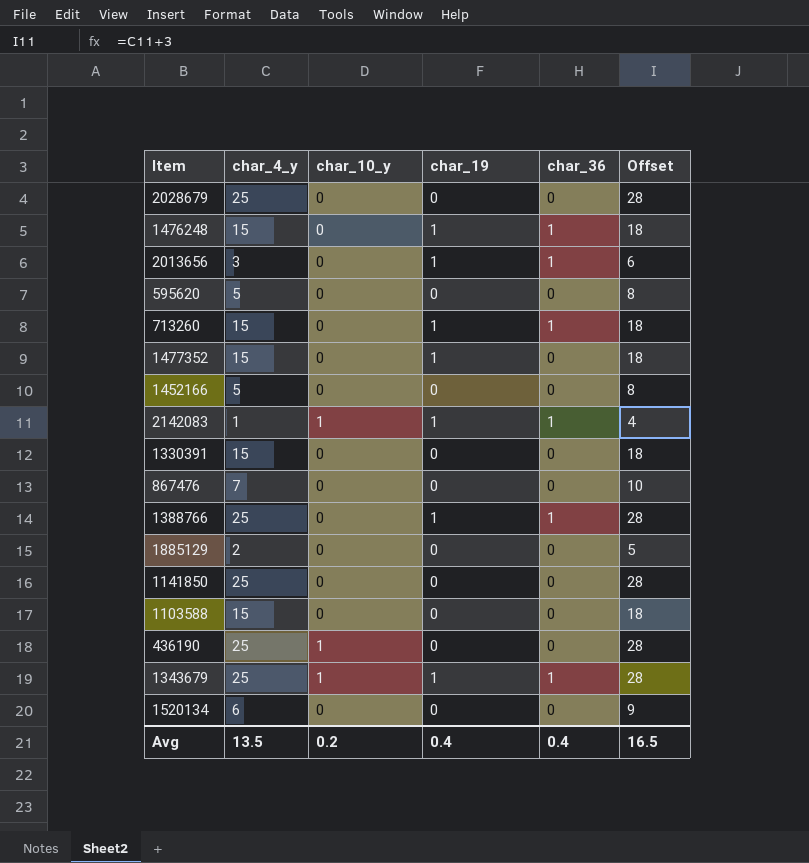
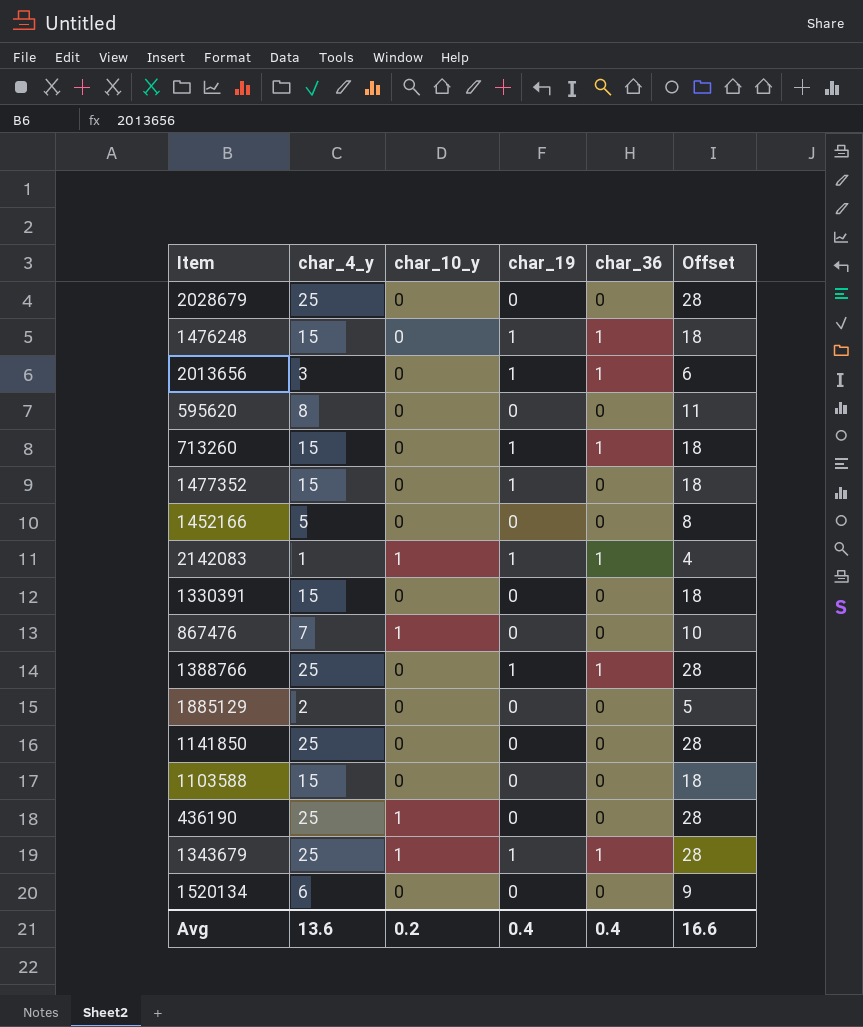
595620 | char_4_y: 5 -> 8
595620 | Offset: 8 -> 11
867476 | char_10_y: 0 -> 1
Avg | char_4_y: 13.5 -> 13.6
Avg | Offset: 16.5 -> 16.6

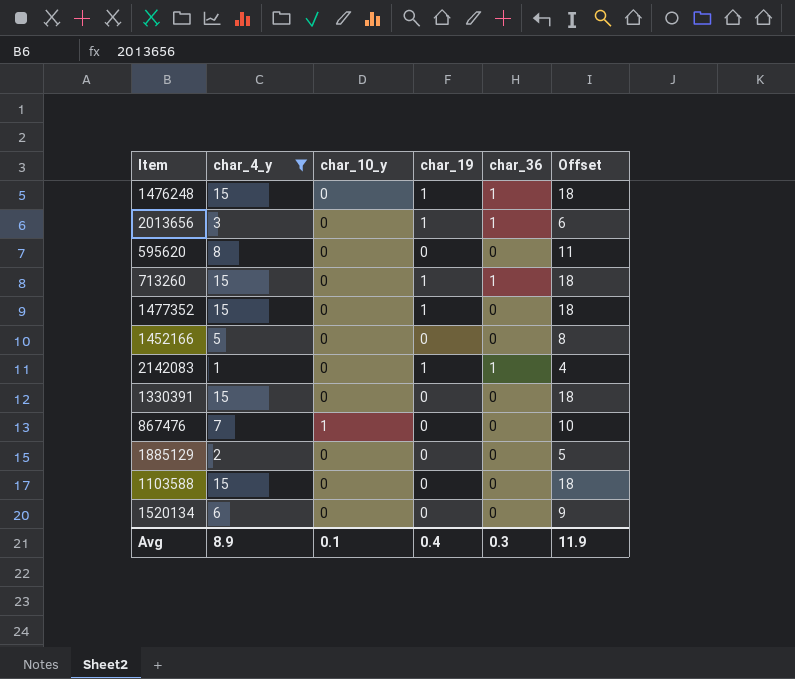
filter: none -> char_4_y != 25
2142083 | char_10_y: 1 -> 0
Avg | char_4_y: 13.6 -> 8.9
Avg | char_10_y: 0.2 -> 0.1
Avg | char_36: 0.4 -> 0.3
Avg | Offset: 16.6 -> 11.9

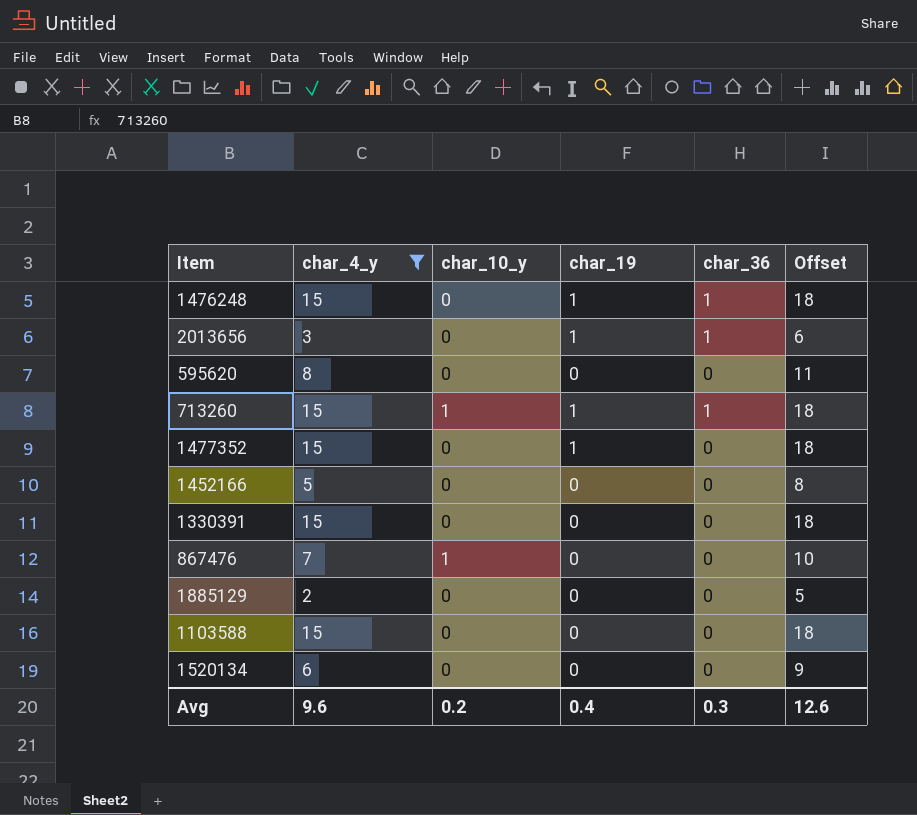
row 2142083: 1 | 0 | 1 | 1 | 4 -> none
713260 | char_10_y: 0 -> 1
Avg | char_4_y: 8.9 -> 9.6
Avg | char_10_y: 0.1 -> 0.2
Avg | Offset: 11.9 -> 12.6

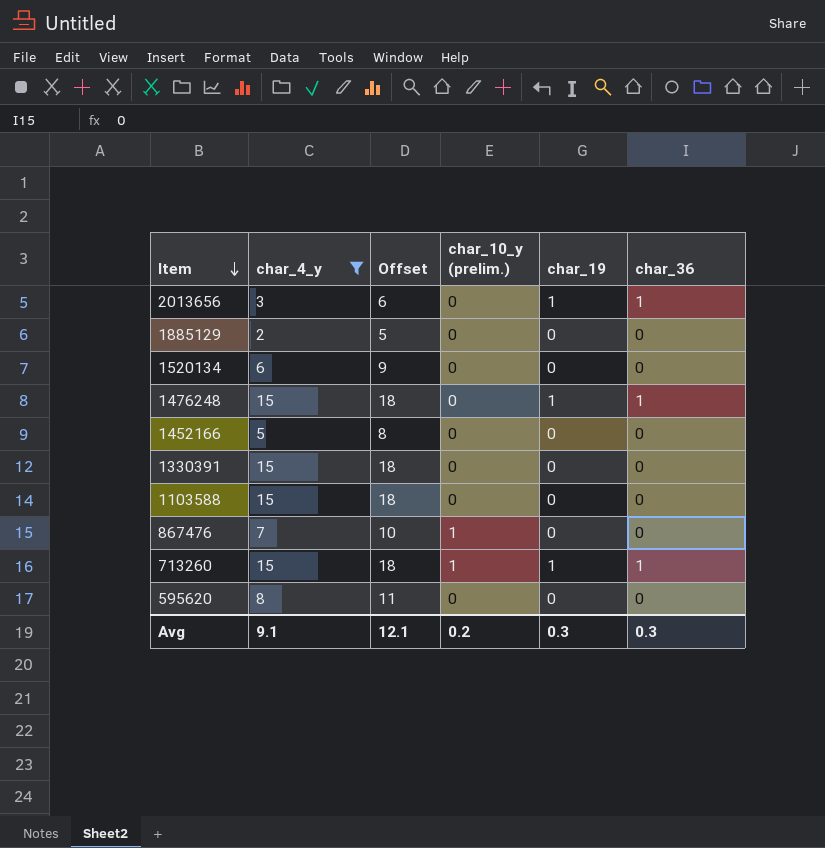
row order: none -> Item descending
column Offset | position: 6 -> 3
column name: char_10_y -> char_10_y (prelim.)
row 1477352: 15 | 0 | 1 | 0 | 18 -> none
Avg | char_4_y: 9.6 -> 9.1
Avg | Offset: 12.6 -> 12.1
Avg | char_19: 0.4 -> 0.3

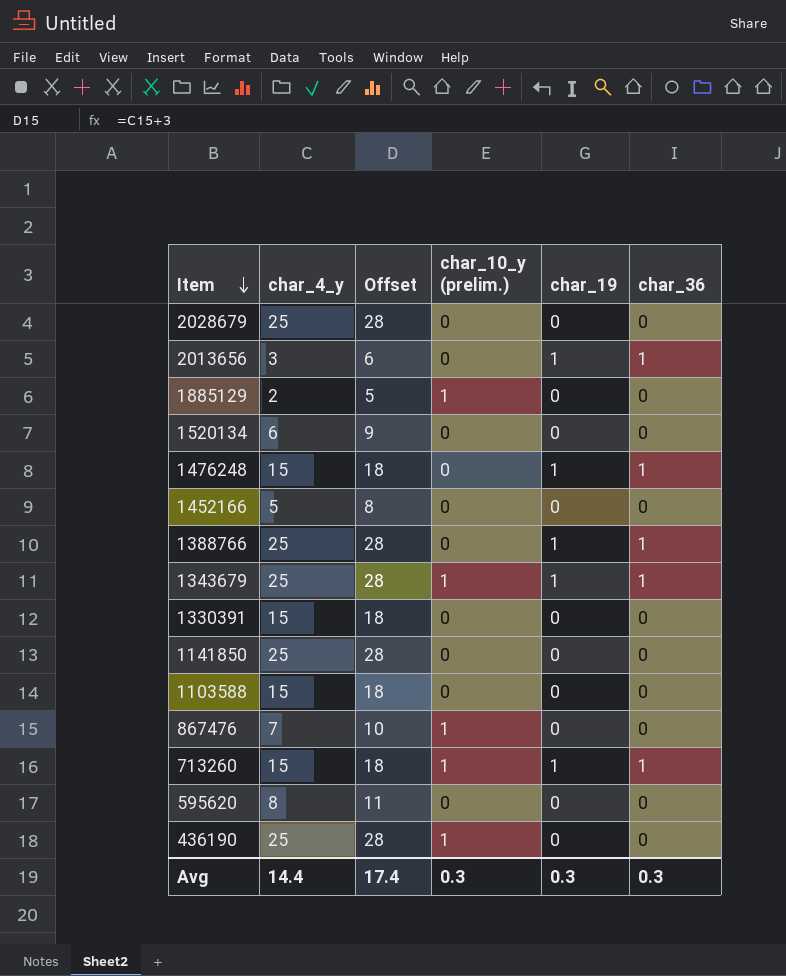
filter: char_4_y != 25 -> none
1885129 | char_10_y (prelim.): 0 -> 1
Avg | char_4_y: 9.1 -> 14.4
Avg | Offset: 12.1 -> 17.4
Avg | char_10_y (prelim.): 0.2 -> 0.3

